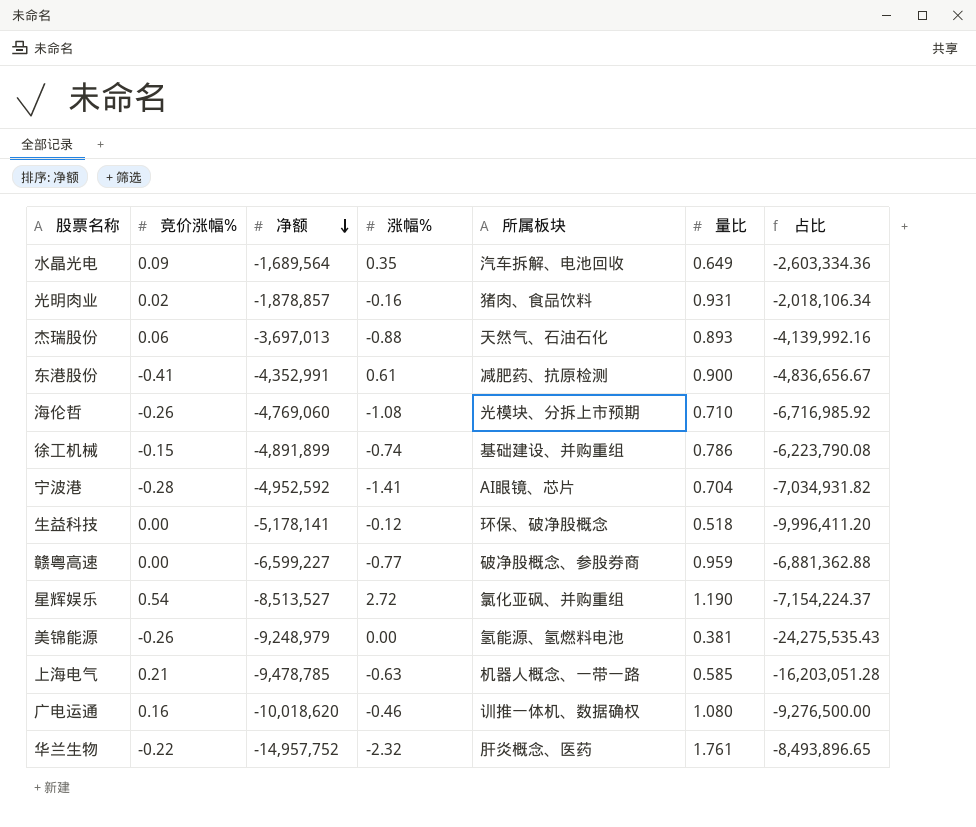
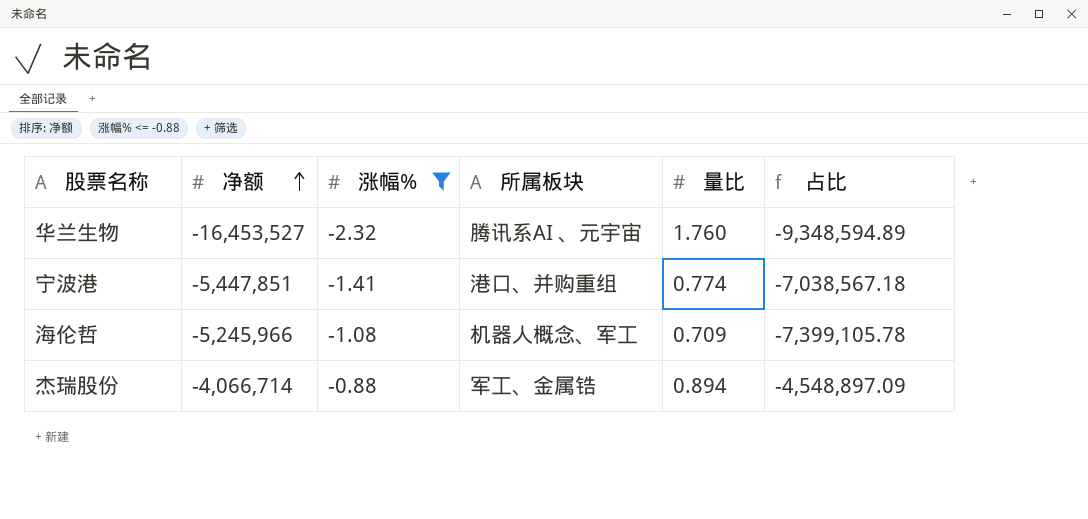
filter: none -> 涨幅% <= -0.88
row order: 净额 descending -> 净额 ascending
column 竞价涨幅% | position: 2 -> none
华兰生物 | 净额: -14,957,752 -> -16,453,527
华兰生物 | 所属板块: 肝炎概念、医药 -> 腾讯系AI 、元宇宙
华兰生物 | 量比: 1.761 -> 1.760
华兰生物 | 占比: -8,493,896.65 -> -9,348,594.89
宁波港 | 净额: -4,952,592 -> -5,447,851
宁波港 | 所属板块: AI眼镜、芯片 -> 港口、并购重组
宁波港 | 量比: 0.704 -> 0.774
宁波港 | 占比: -7,034,931.82 -> -7,038,567.18
海伦哲 | 净额: -4,769,060 -> -5,245,966
海伦哲 | 所属板块: 光模块、分拆上市预期 -> 机器人概念、军工
海伦哲 | 量比: 0.710 -> 0.709
海伦哲 | 占比: -6,716,985.92 -> -7,399,105.78
杰瑞股份 | 净额: -3,697,013 -> -4,066,714
杰瑞股份 | 所属板块: 天然气、石油石化 -> 军工、金属锆
杰瑞股份 | 量比: 0.893 -> 0.894
杰瑞股份 | 占比: -4,139,992.16 -> -4,548,897.09

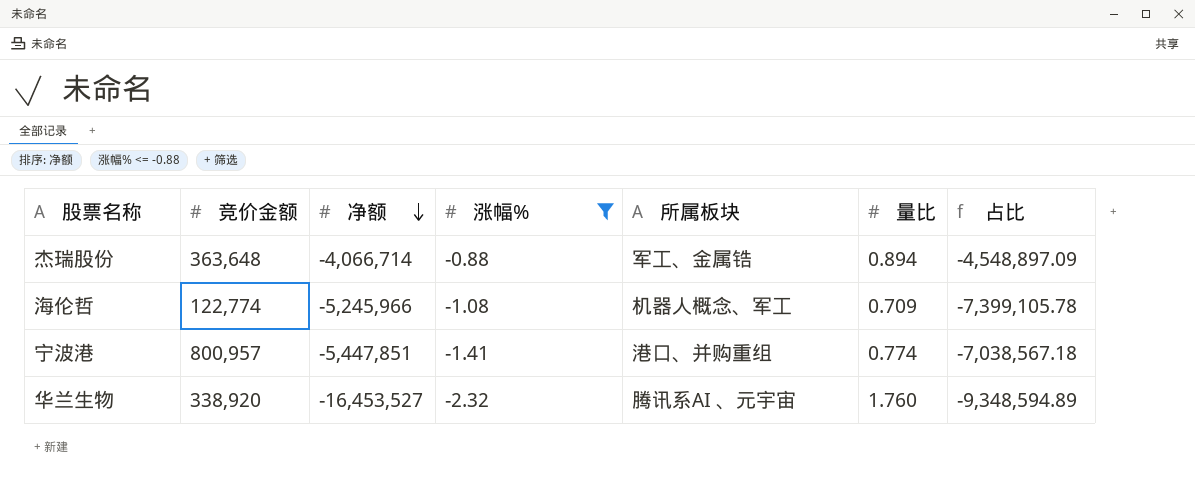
row order: 净额 ascending -> 净额 descending
column 竞价金额 | position: none -> 2

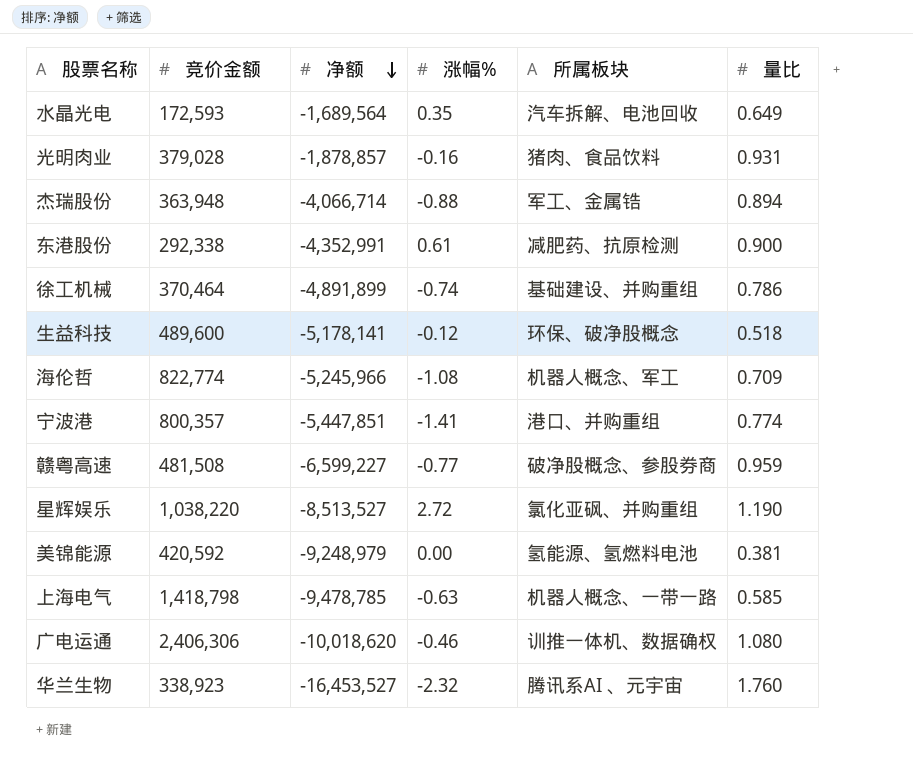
filter: 涨幅% <= -0.88 -> none
column 占比 | formula: [净额] / [量比] -> none
杰瑞股份 | 竞价金额: 363,648 -> 363,948
海伦哲 | 竞价金额: 122,774 -> 822,774
宁波港 | 竞价金额: 800,957 -> 800,357
华兰生物 | 竞价金额: 338,920 -> 338,923

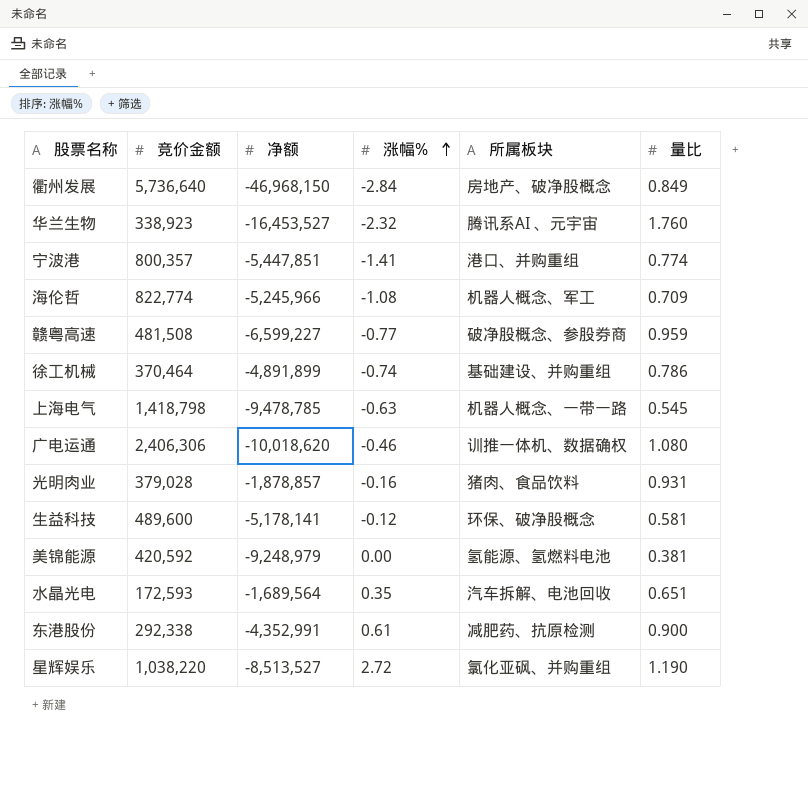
row order: 净额 descending -> 涨幅% ascending
row 杰瑞股份: 363,948 | -4,066,714 | -0.88 | 军工、金属锆 | 0.894 -> none
row 衢州发展: none -> 5,736,640 | -46,968,150 | -2.84 | 房地产、破净股概念 | 0.849
上海电气 | 量比: 0.585 -> 0.545
生益科技 | 量比: 0.518 -> 0.581
水晶光电 | 量比: 0.649 -> 0.651

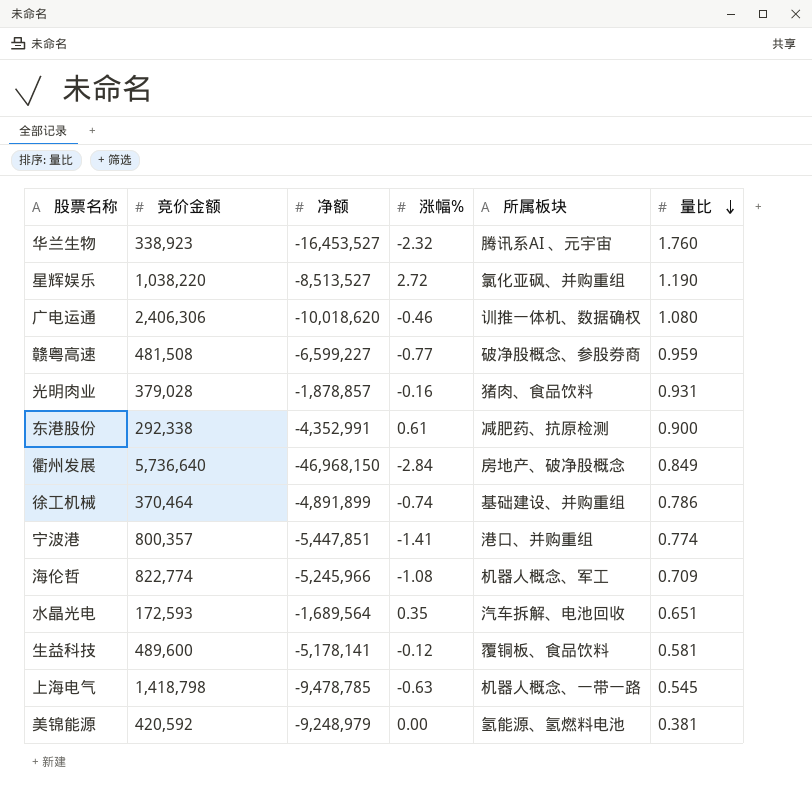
row order: 涨幅% ascending -> 量比 descending
生益科技 | 所属板块: 环保、破净股概念 -> 覆铜板、食品饮料

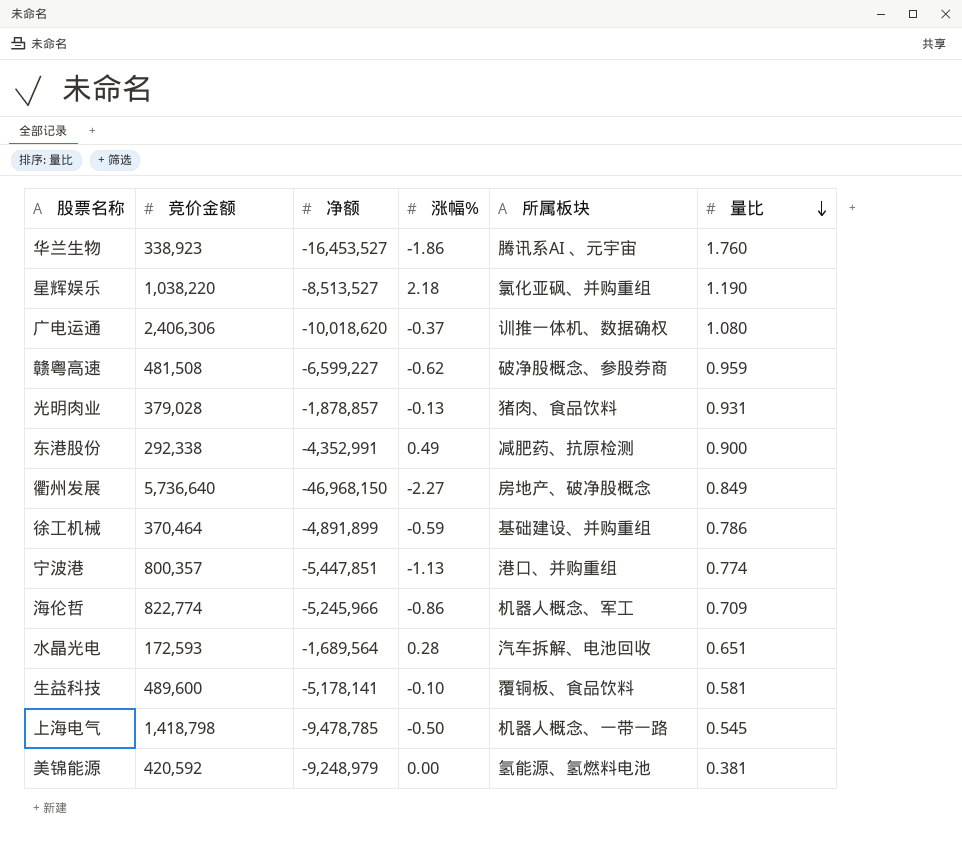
华兰生物 | 涨幅%: -2.32 -> -1.86
星辉娱乐 | 涨幅%: 2.72 -> 2.18
广电运通 | 涨幅%: -0.46 -> -0.37
赣粤高速 | 涨幅%: -0.77 -> -0.62
光明肉业 | 涨幅%: -0.16 -> -0.13
东港股份 | 涨幅%: 0.61 -> 0.49
衢州发展 | 涨幅%: -2.84 -> -2.27
徐工机械 | 涨幅%: -0.74 -> -0.59
宁波港 | 涨幅%: -1.41 -> -1.13
海伦哲 | 涨幅%: -1.08 -> -0.86
水晶光电 | 涨幅%: 0.35 -> 0.28
生益科技 | 涨幅%: -0.12 -> -0.10
上海电气 | 涨幅%: -0.63 -> -0.50

